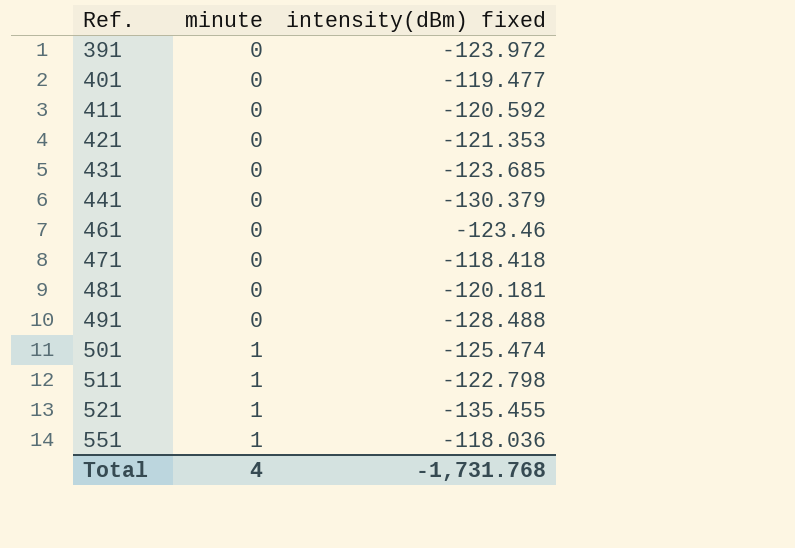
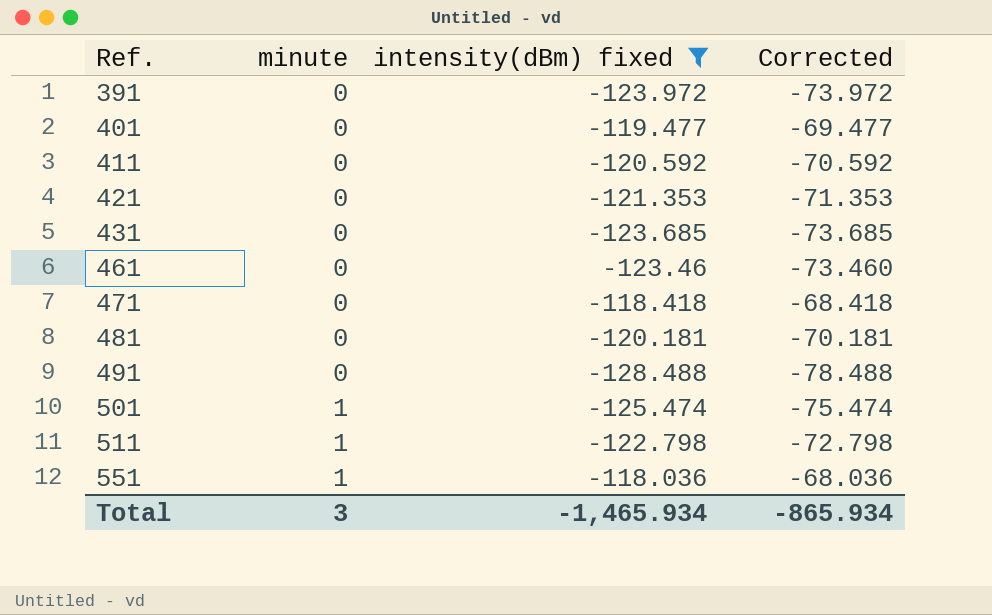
filter: none -> intensity(dBm) fixed >= -128.488
column Corrected | formula: none -> [intensity(dBm) fixed] + 50
Total | minute: 4 -> 3
Total | intensity(dBm) fixed: -1,731.768 -> -1,465.934

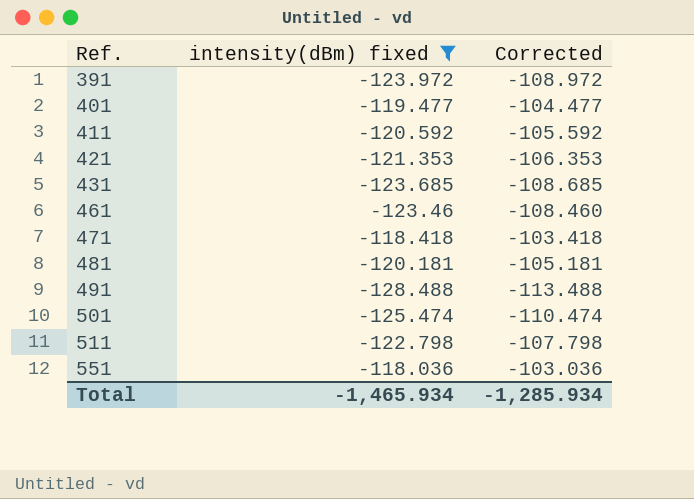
column minute | position: 2 -> none
column Corrected | formula: [intensity(dBm) fixed] + 50 -> [intensity(dBm) fixed] + 15
Total | Corrected: -865.934 -> -1,285.934

